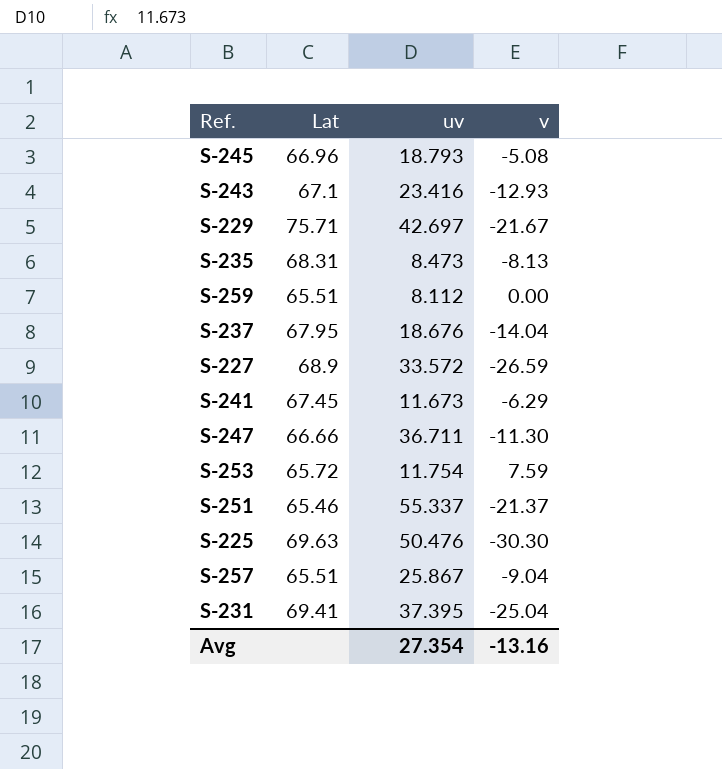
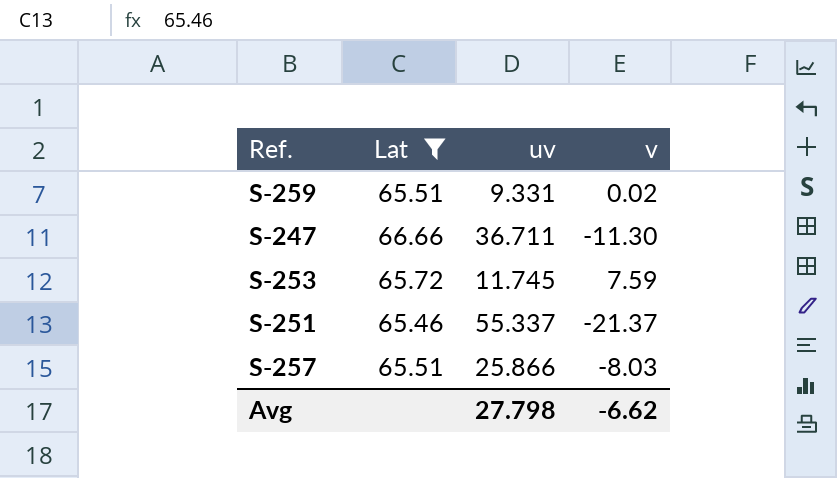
filter: none -> Lat <= 66.66
S-259 | uv: 8.112 -> 9.331
S-259 | v: 0.00 -> 0.02
S-253 | uv: 11.754 -> 11.745
S-257 | uv: 25.867 -> 25.866
S-257 | v: -9.04 -> -8.03
Avg | uv: 27.354 -> 27.798
Avg | v: -13.16 -> -6.62

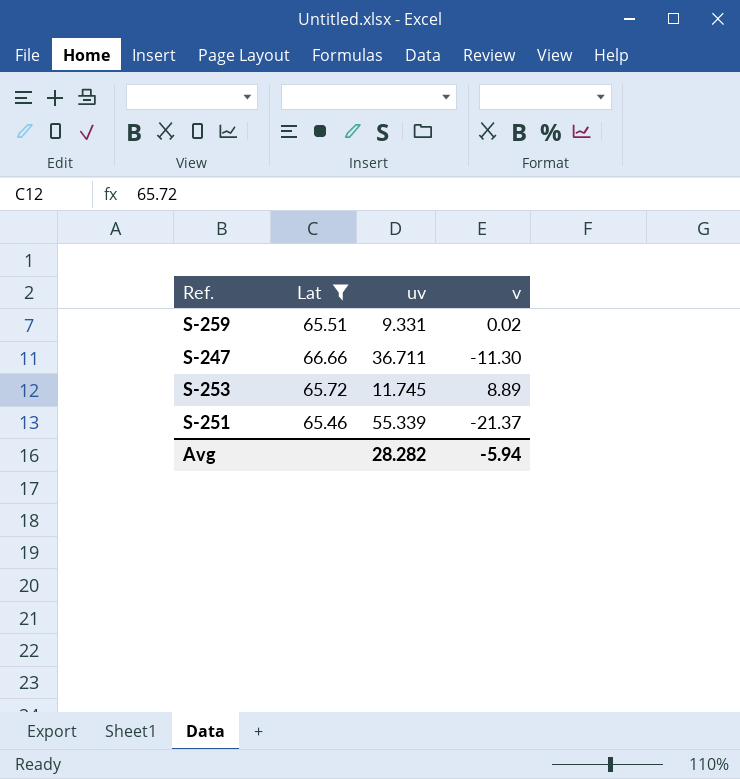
row S-257: 65.51 | 25.866 | -8.03 -> none
S-253 | v: 7.59 -> 8.89
S-251 | uv: 55.337 -> 55.339
Avg | uv: 27.798 -> 28.282
Avg | v: -6.62 -> -5.94

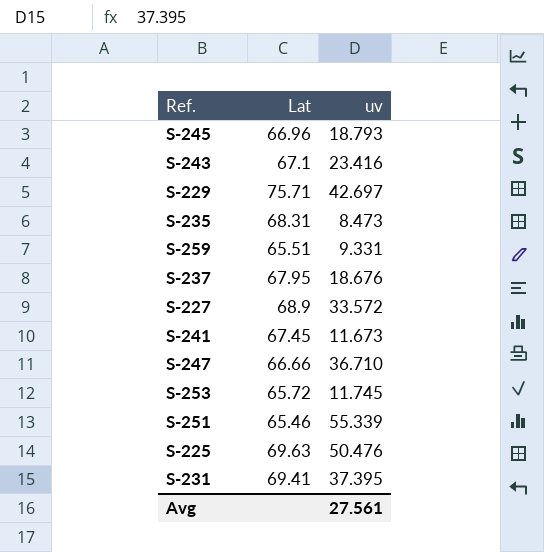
filter: Lat <= 66.66 -> none
column v | position: 4 -> none
S-247 | uv: 36.711 -> 36.710
Avg | uv: 28.282 -> 27.561

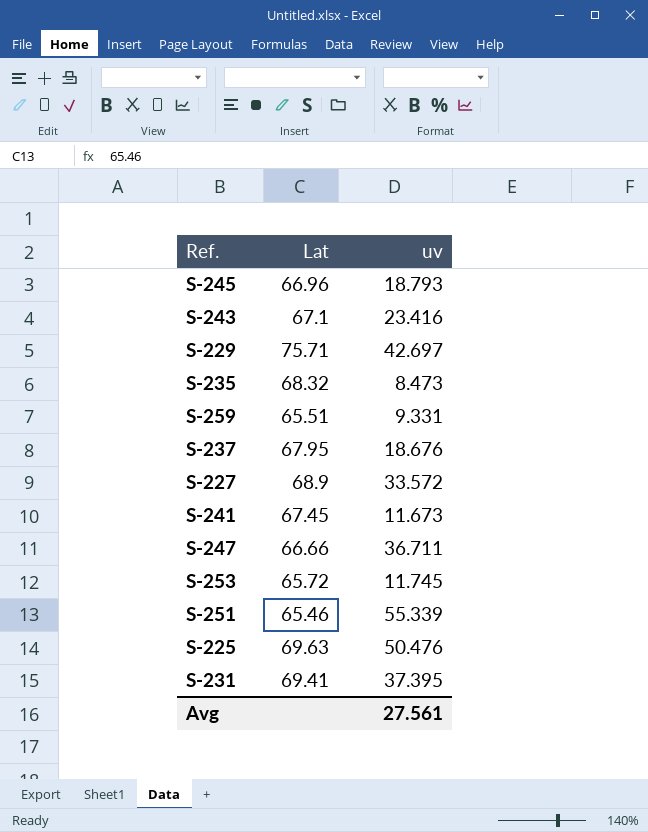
S-235 | Lat: 68.31 -> 68.32
S-247 | uv: 36.710 -> 36.711

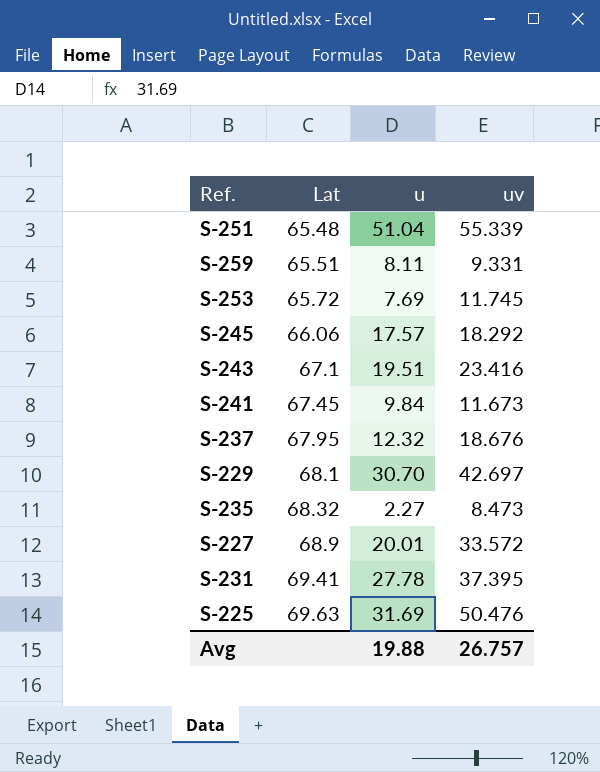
row order: none -> Lat ascending
column u | position: none -> 3
row S-247: 66.66 | 36.711 -> none
S-251 | Lat: 65.46 -> 65.48
S-245 | Lat: 66.96 -> 66.06
S-245 | uv: 18.793 -> 18.292
S-229 | Lat: 75.71 -> 68.1
Avg | uv: 27.561 -> 26.757

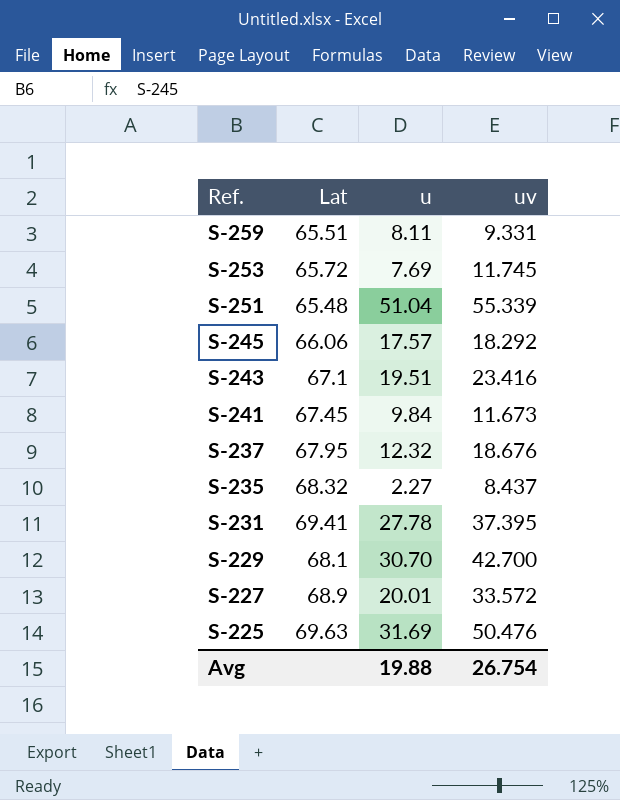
row order: Lat ascending -> Ref. descending
S-235 | uv: 8.473 -> 8.437
S-229 | uv: 42.697 -> 42.700
Avg | uv: 26.757 -> 26.754

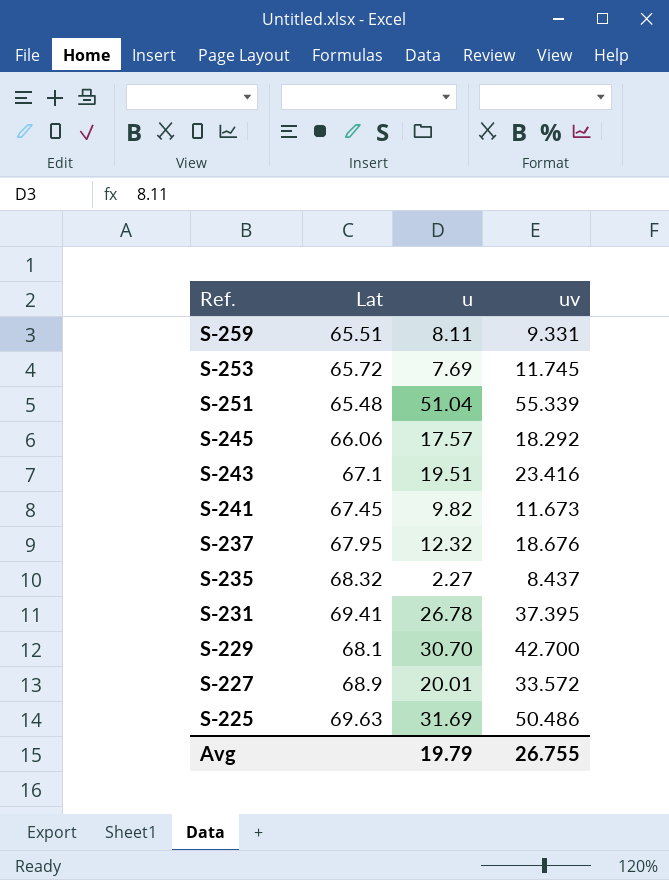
S-241 | u: 9.84 -> 9.82
S-231 | u: 27.78 -> 26.78
S-225 | uv: 50.476 -> 50.486
Avg | u: 19.88 -> 19.79
Avg | uv: 26.754 -> 26.755

